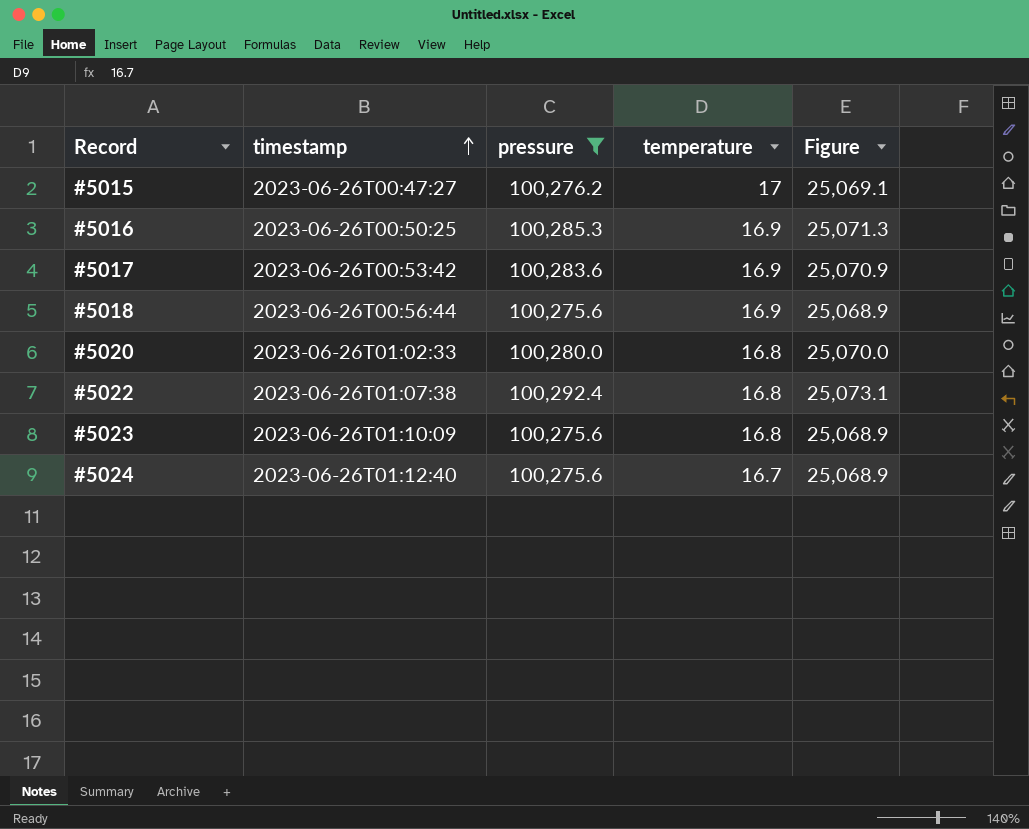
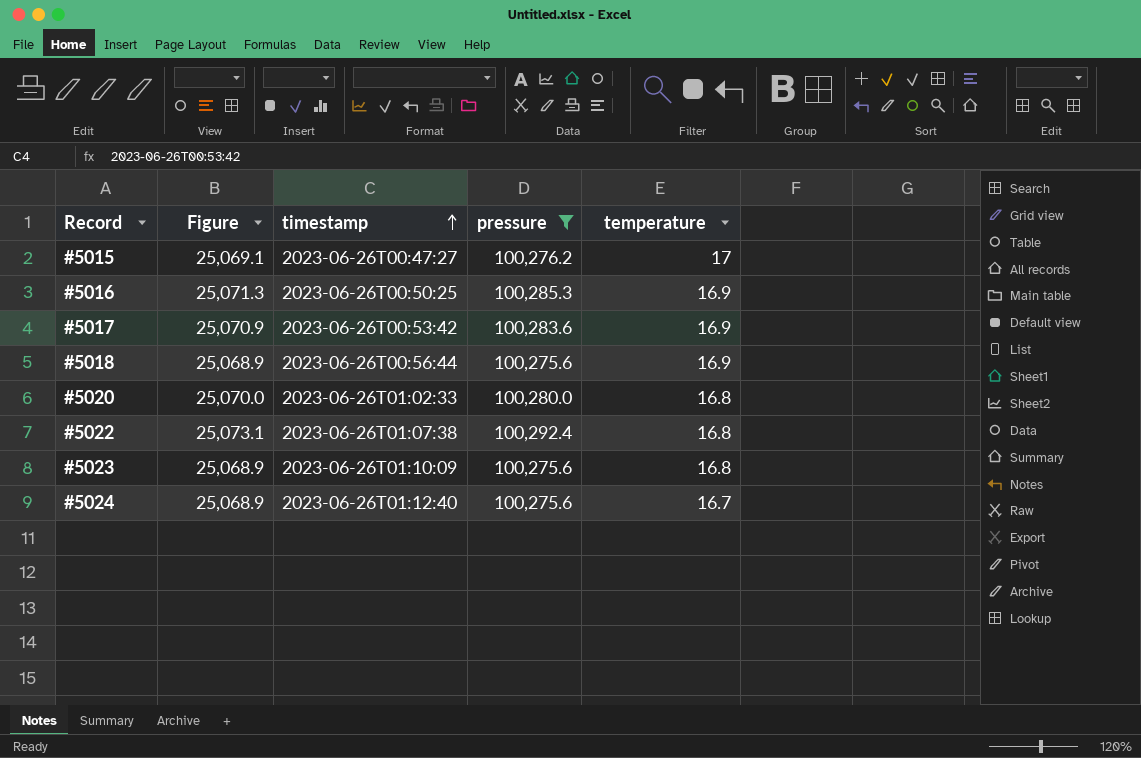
column Figure | position: 5 -> 2

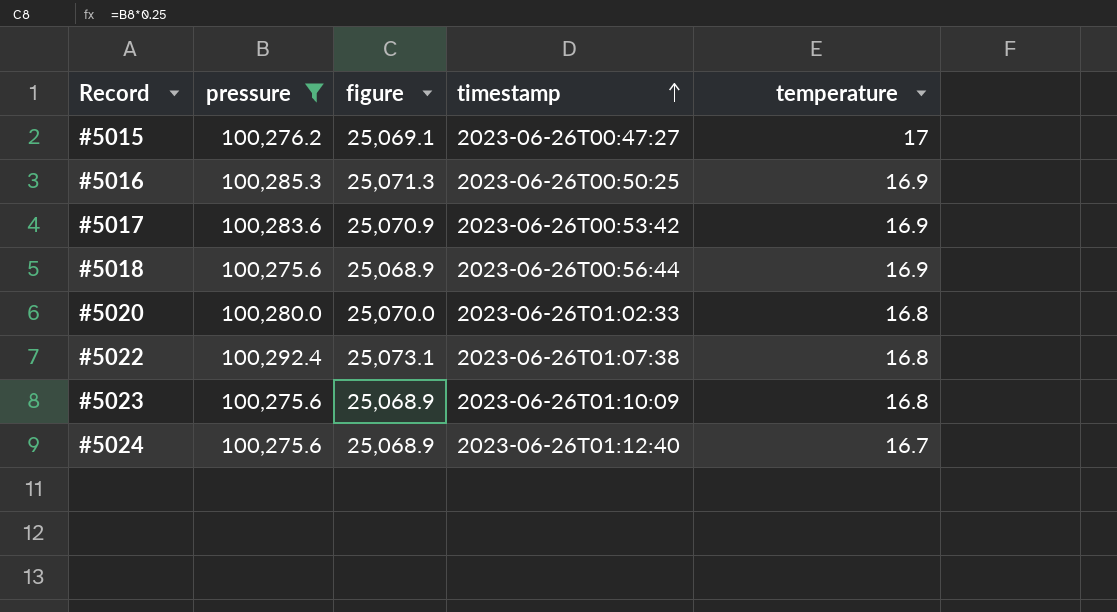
column pressure | position: 4 -> 2
column name: Figure -> figure

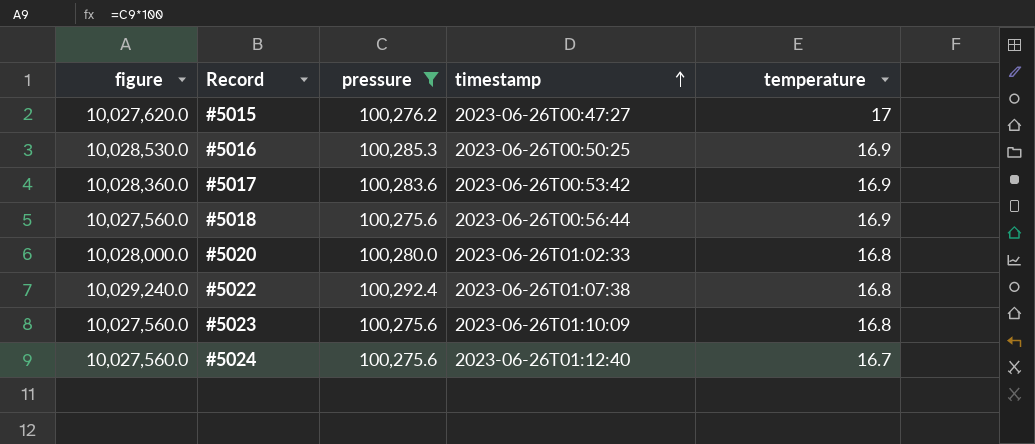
column figure | formula: [pressure] * 0.25 -> [pressure] * 100
column figure | position: 3 -> 1

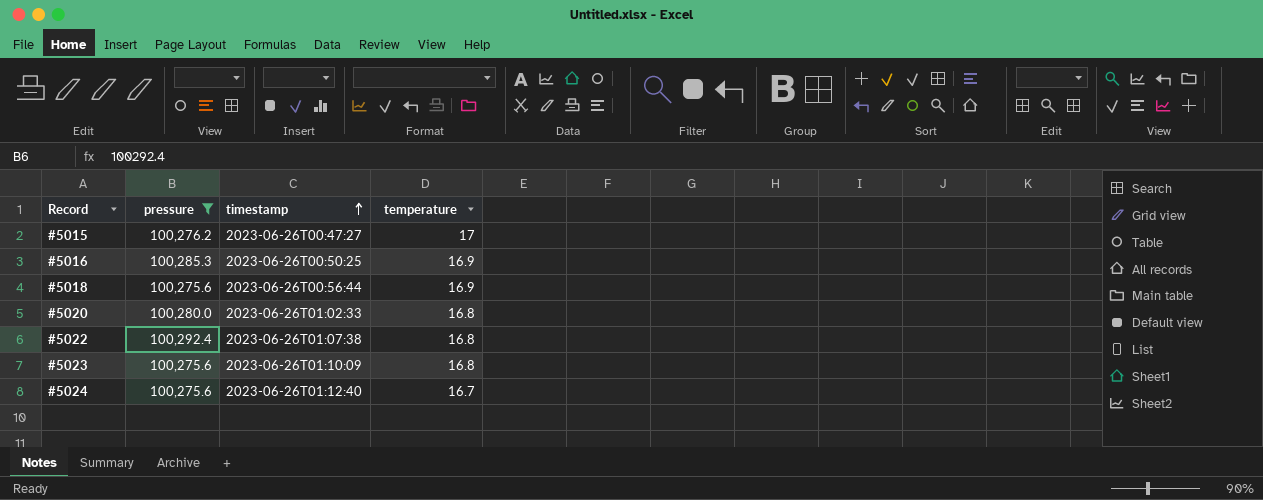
column figure | formula: [pressure] * 100 -> none
row #5017: 10,028,360.0 | 100,283.6 | 2023-06-26T00:53:42 | 16.9 -> none

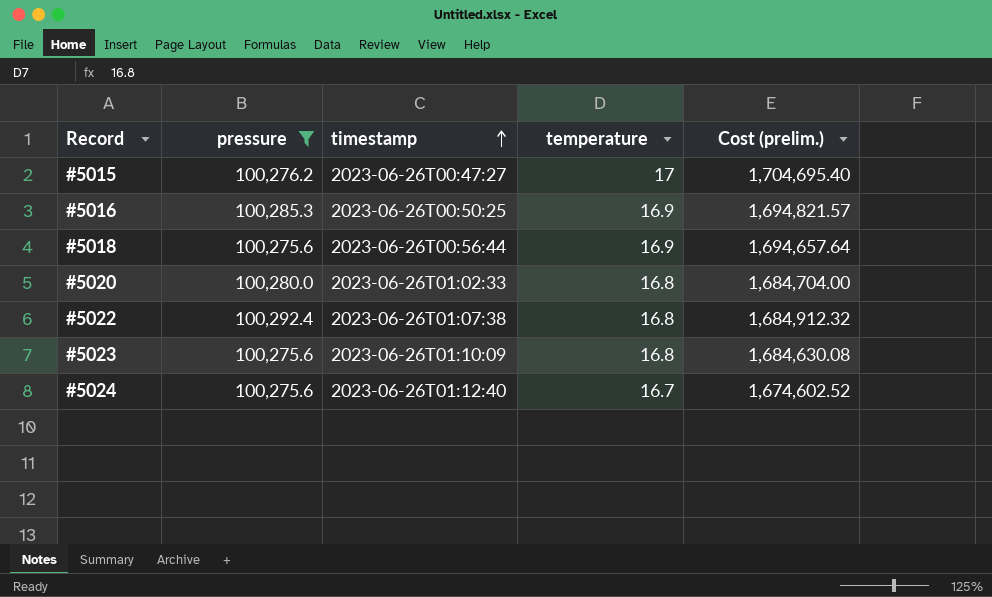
column Cost (prelim.) | formula: none -> [pressure] * [temperature]

